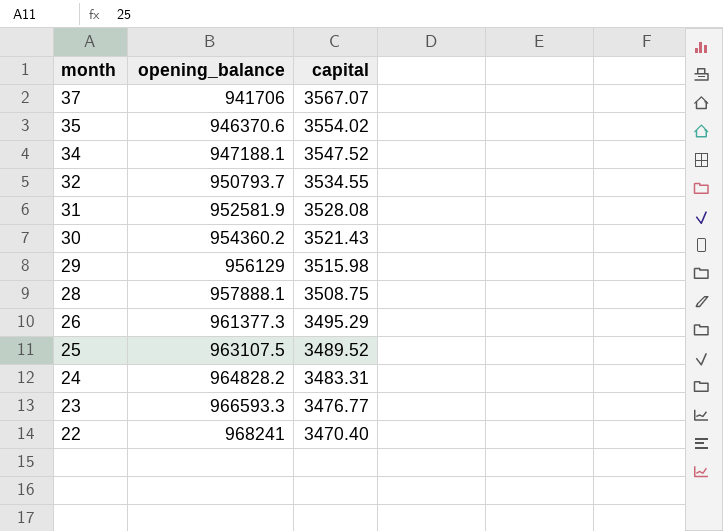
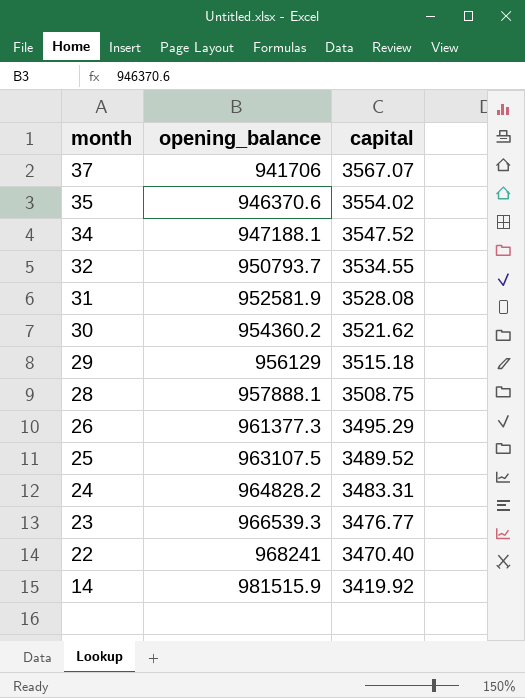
30 | capital: 3521.43 -> 3521.62
29 | capital: 3515.98 -> 3515.18
23 | opening_balance: 966593.3 -> 966539.3
row 14: none -> 981515.9 | 3419.92

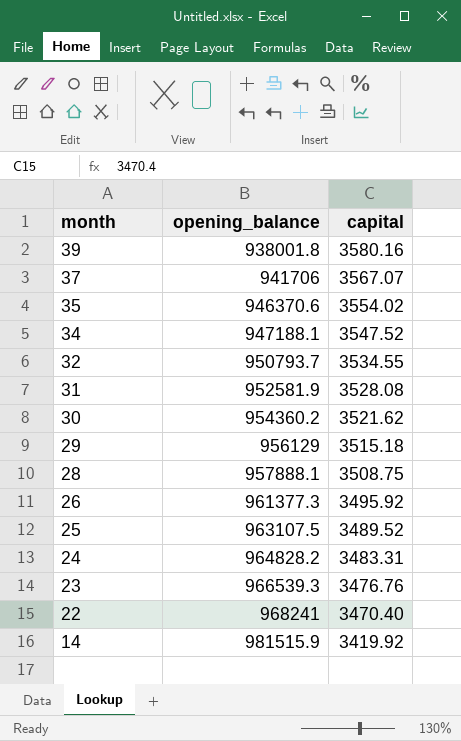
row 39: none -> 938001.8 | 3580.16
26 | capital: 3495.29 -> 3495.92
23 | capital: 3476.77 -> 3476.76

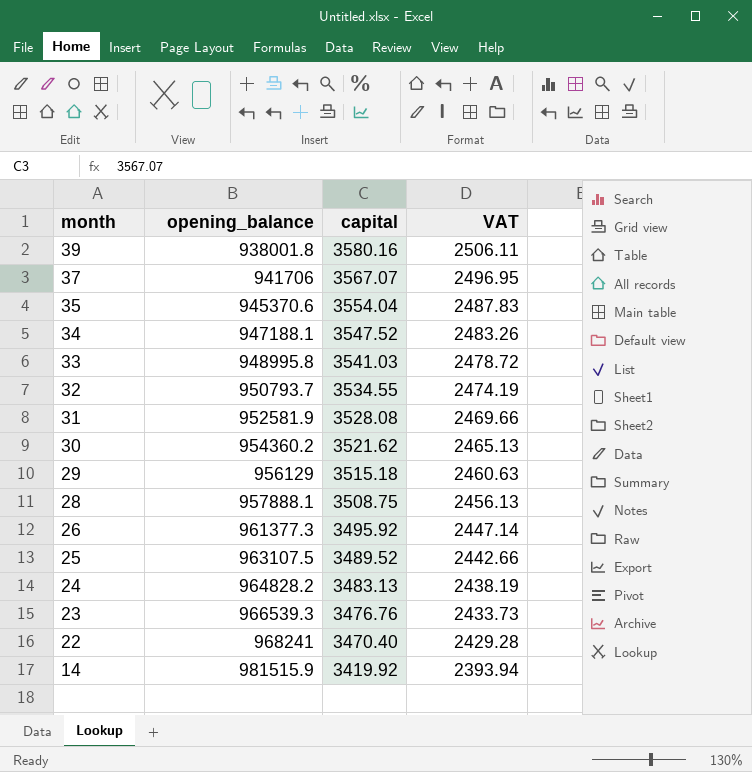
column VAT | formula: none -> [capital] * 0.7
35 | opening_balance: 946370.6 -> 945370.6
35 | capital: 3554.02 -> 3554.04
row 33: none -> 948995.8 | 3541.03 | 2478.72
24 | capital: 3483.31 -> 3483.13

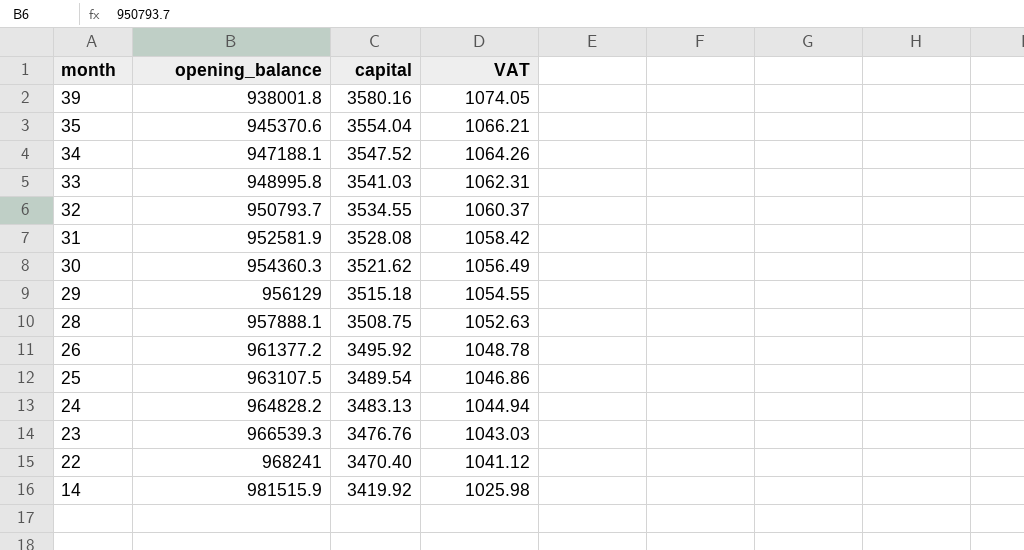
column VAT | formula: [capital] * 0.7 -> [capital] * 0.3
row 37: 941706 | 3567.07 | 2496.95 -> none
30 | opening_balance: 954360.2 -> 954360.3
26 | opening_balance: 961377.3 -> 961377.2
25 | capital: 3489.52 -> 3489.54

